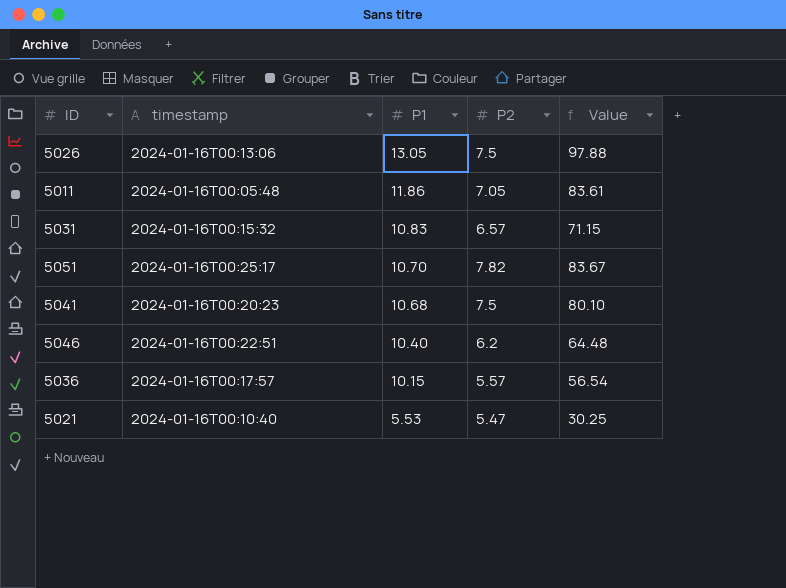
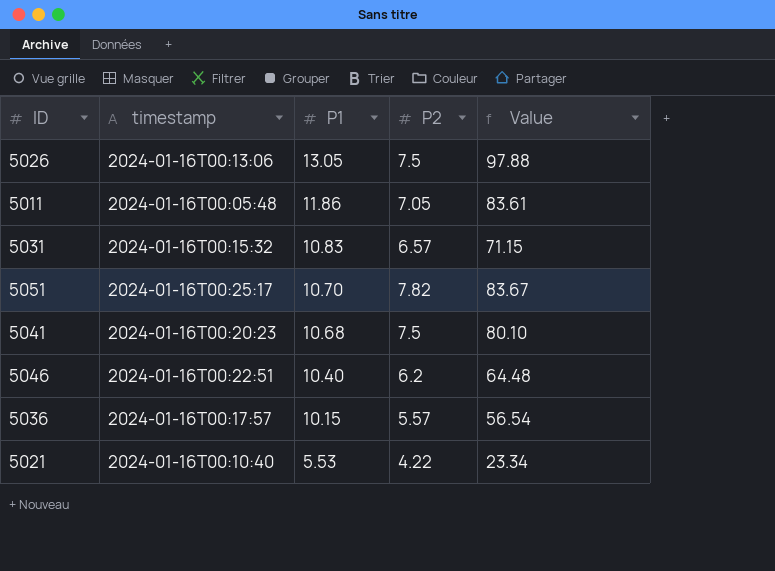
5021 | P2: 5.47 -> 4.22
5021 | Value: 30.25 -> 23.34

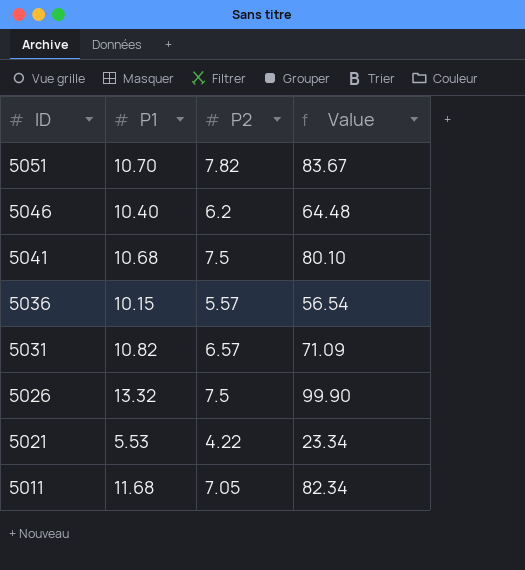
row order: P1 descending -> ID descending
column timestamp | position: 2 -> none
5031 | P1: 10.83 -> 10.82
5031 | Value: 71.15 -> 71.09
5026 | P1: 13.05 -> 13.32
5026 | Value: 97.88 -> 99.90
5011 | P1: 11.86 -> 11.68
5011 | Value: 83.61 -> 82.34

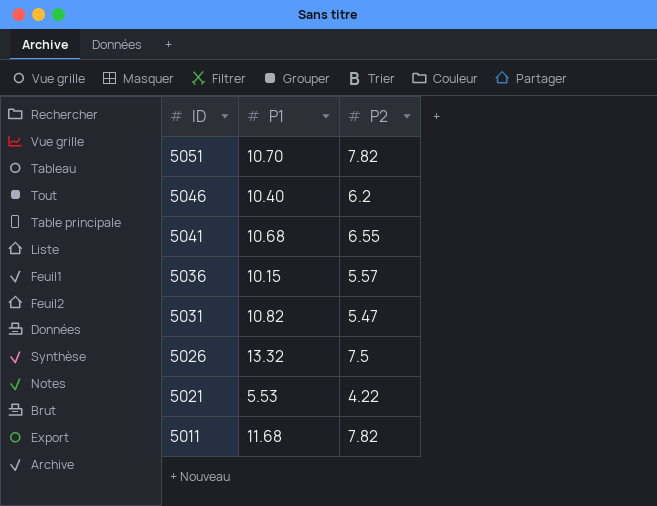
column Value | formula: [P1] * [P2] -> none
5041 | P2: 7.5 -> 6.55
5031 | P2: 6.57 -> 5.47
5011 | P2: 7.05 -> 7.82

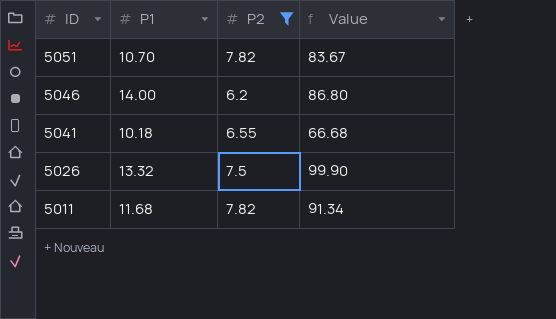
filter: none -> P2 >= 6.2
column Value | formula: none -> [P1] * [P2]
5046 | P1: 10.40 -> 14.00
5041 | P1: 10.68 -> 10.18

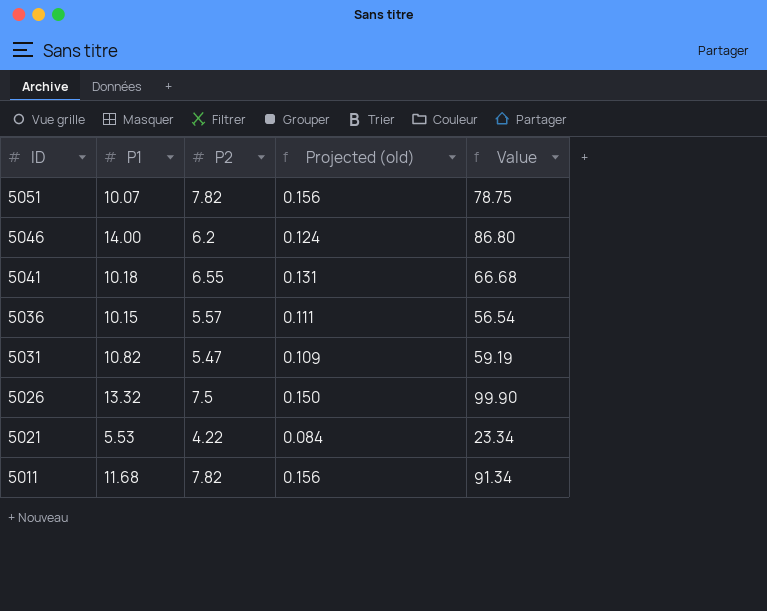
filter: P2 >= 6.2 -> none
column Projected (old) | formula: none -> [P2] * 0.02
5051 | P1: 10.70 -> 10.07
5051 | Value: 83.67 -> 78.75

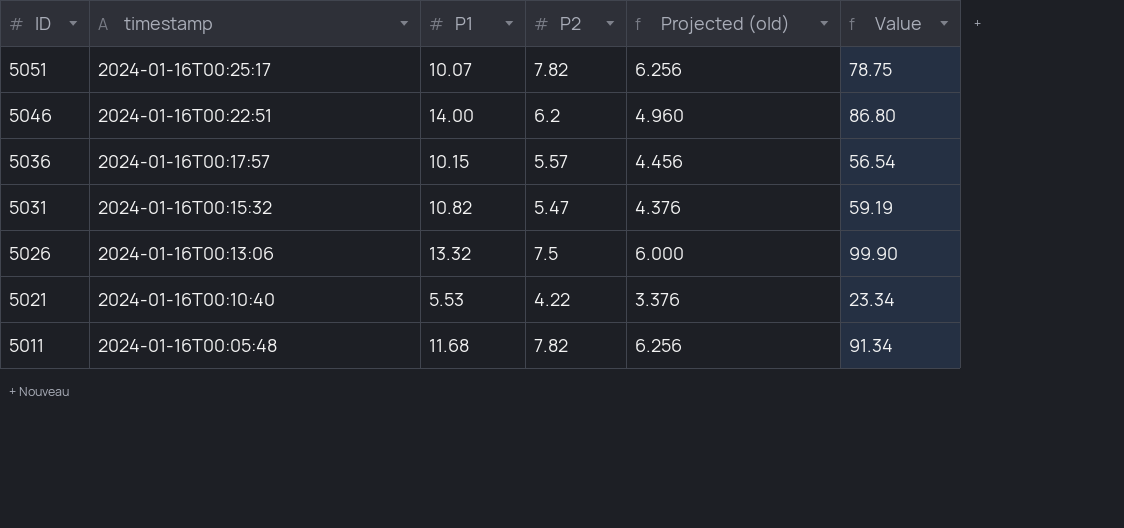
column timestamp | position: none -> 2
column Projected (old) | formula: [P2] * 0.02 -> [P2] * 0.8
row 5041: 10.18 | 6.55 | 0.131 | 66.68 -> none

